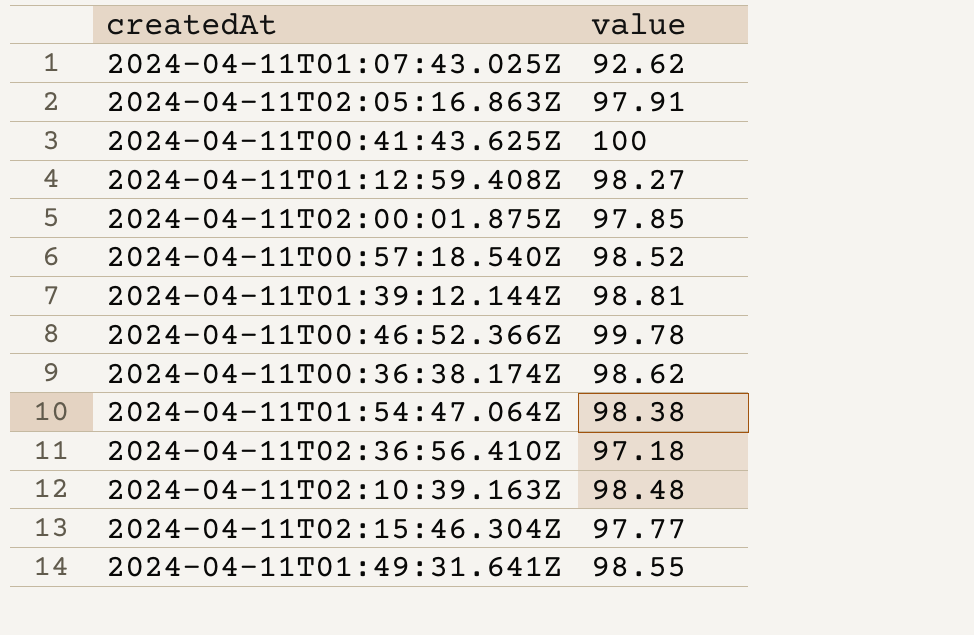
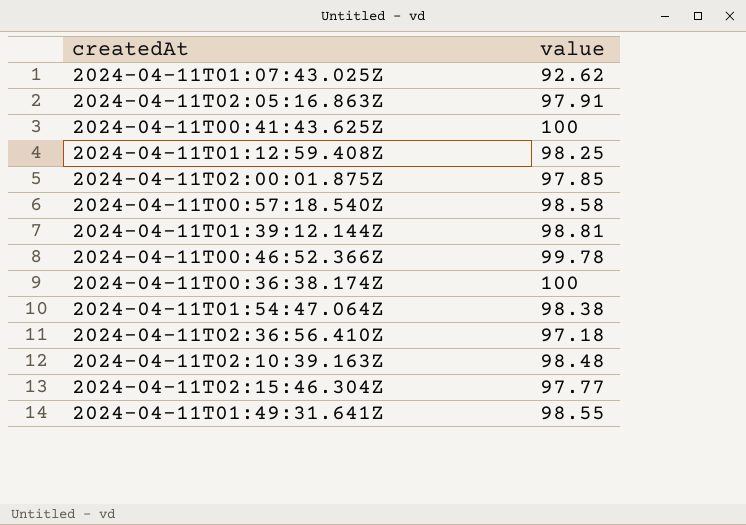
2024-04-11T01:12:59.408Z | value: 98.27 -> 98.25
2024-04-11T00:57:18.540Z | value: 98.52 -> 98.58
2024-04-11T00:36:38.174Z | value: 98.62 -> 100

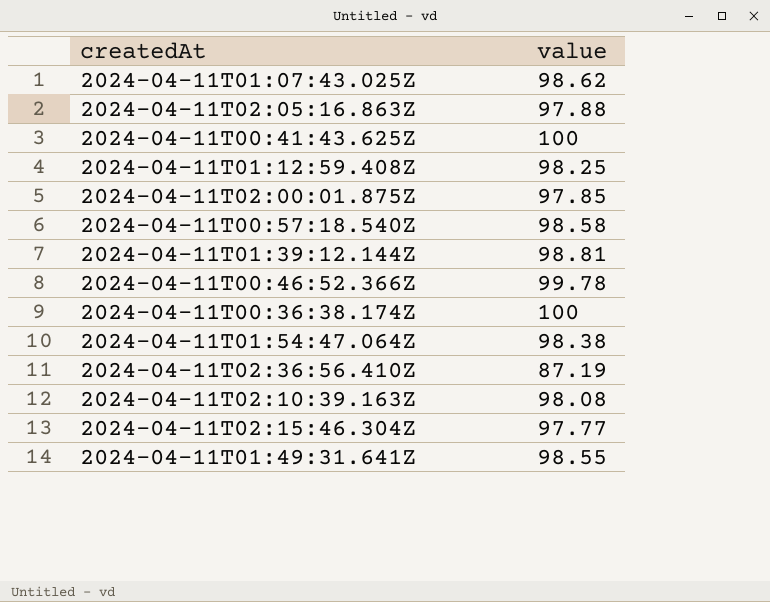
2024-04-11T01:07:43.025Z | value: 92.62 -> 98.62
2024-04-11T02:05:16.863Z | value: 97.91 -> 97.88
2024-04-11T02:36:56.410Z | value: 97.18 -> 87.19
2024-04-11T02:10:39.163Z | value: 98.48 -> 98.08

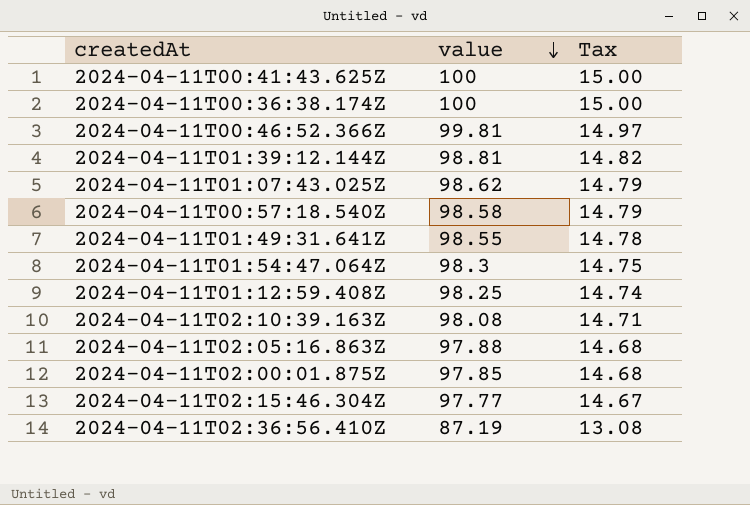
row order: none -> value descending
column Tax | formula: none -> [value] * 0.15
2024-04-11T00:46:52.366Z | value: 99.78 -> 99.81
2024-04-11T01:54:47.064Z | value: 98.38 -> 98.3

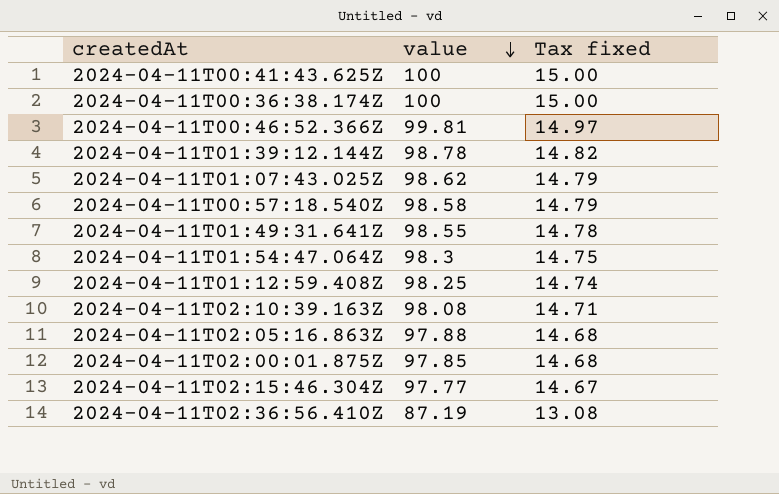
column name: Tax -> Tax fixed
2024-04-11T01:39:12.144Z | value: 98.81 -> 98.78

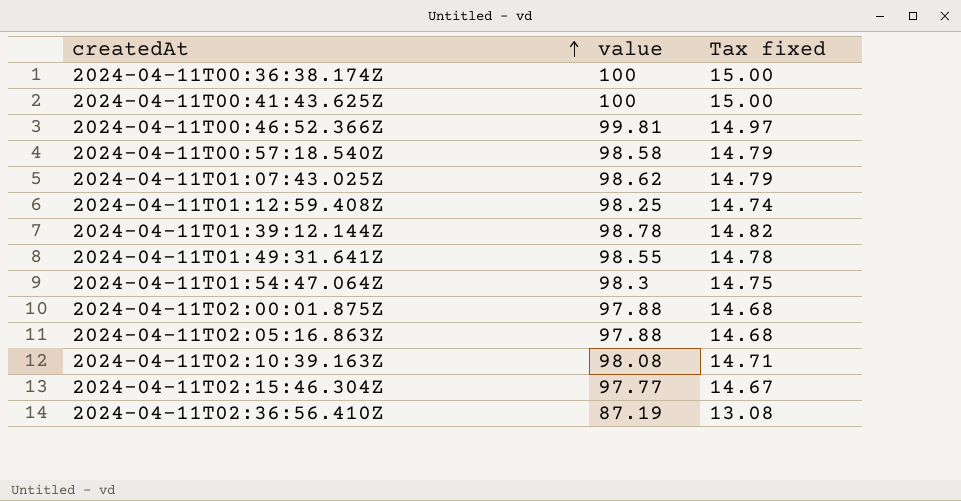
row order: value descending -> createdAt ascending
2024-04-11T02:00:01.875Z | value: 97.85 -> 97.88

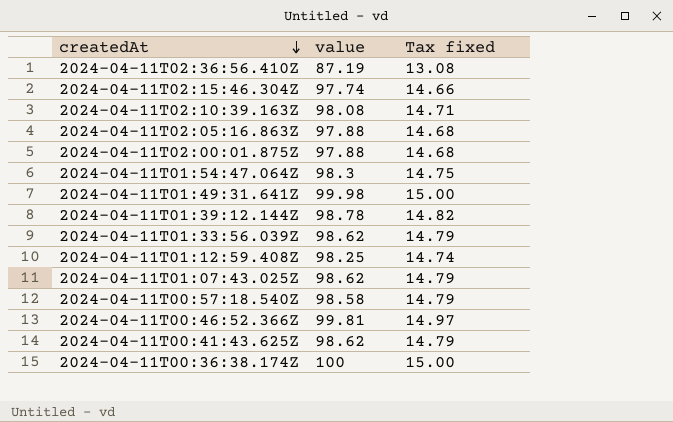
row order: createdAt ascending -> createdAt descending
2024-04-11T02:15:46.304Z | value: 97.77 -> 97.74
2024-04-11T02:15:46.304Z | Tax fixed: 14.67 -> 14.66
2024-04-11T01:49:31.641Z | value: 98.55 -> 99.98
2024-04-11T01:49:31.641Z | Tax fixed: 14.78 -> 15.00
row 2024-04-11T01:33:56.039Z: none -> 98.62 | 14.79
2024-04-11T00:41:43.625Z | value: 100 -> 98.62
2024-04-11T00:41:43.625Z | Tax fixed: 15.00 -> 14.79

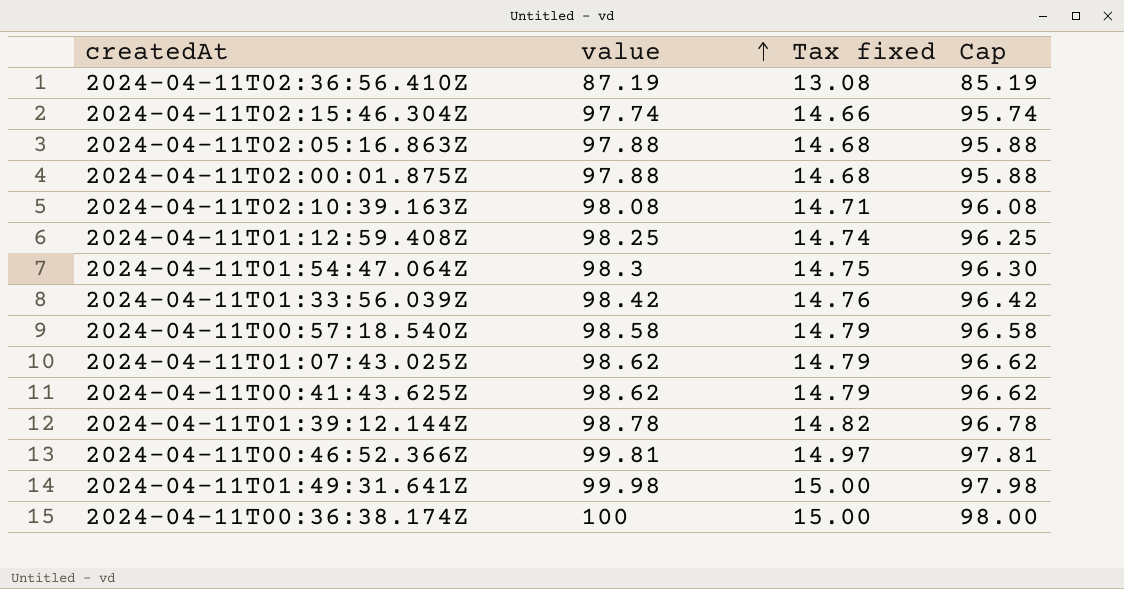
row order: createdAt descending -> value ascending
column Cap | formula: none -> [value] - 2
2024-04-11T01:33:56.039Z | value: 98.62 -> 98.42
2024-04-11T01:33:56.039Z | Tax fixed: 14.79 -> 14.76

